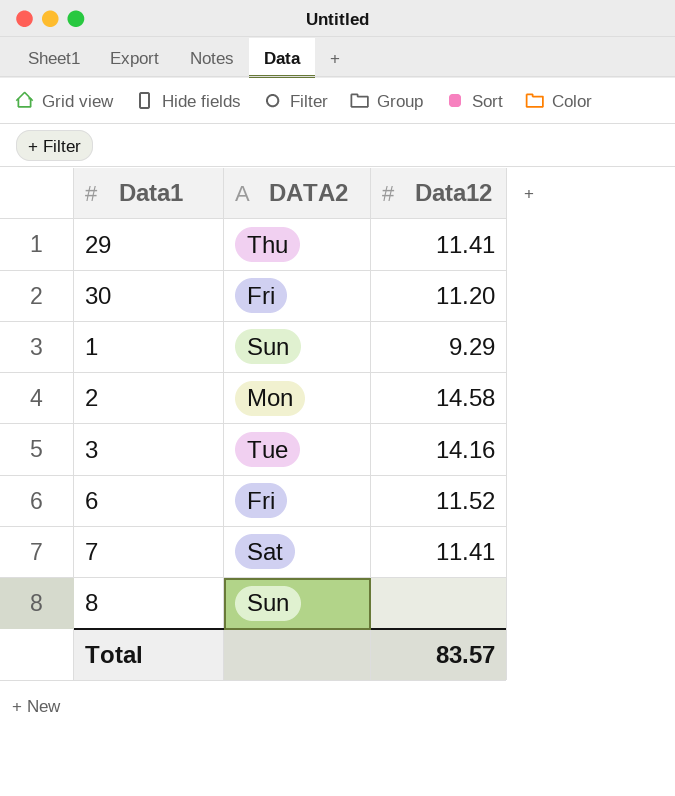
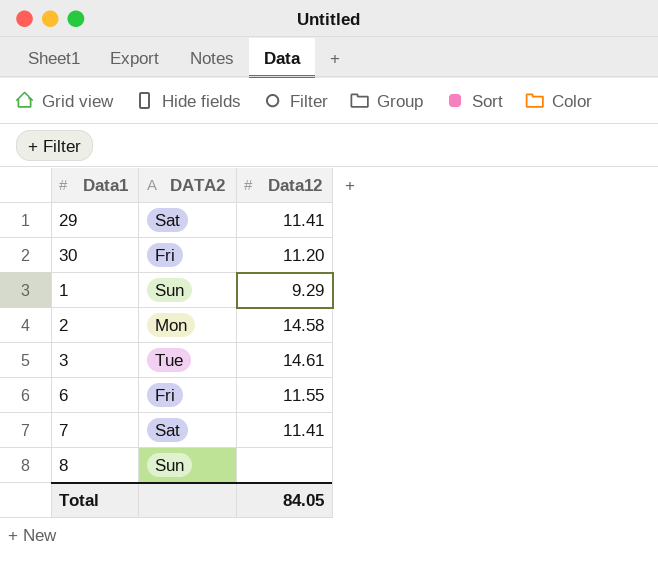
29 | DATA2: Thu -> Sat
3 | Data12: 14.16 -> 14.61
6 | Data12: 11.52 -> 11.55
Total | Data12: 83.57 -> 84.05

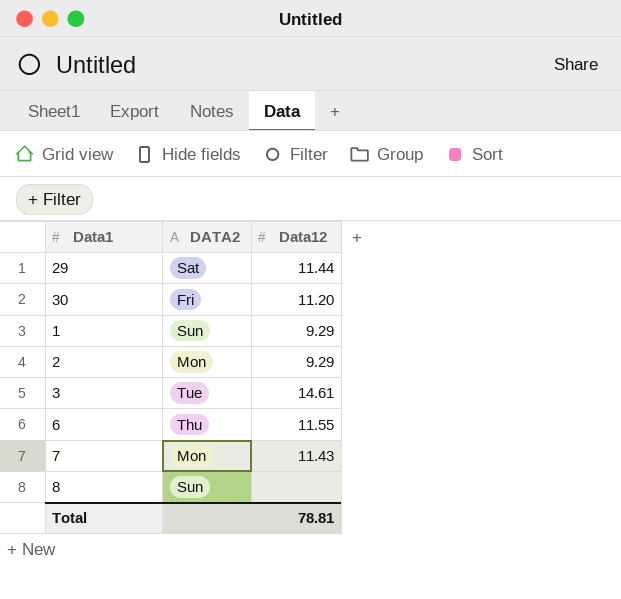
29 | Data12: 11.41 -> 11.44
2 | Data12: 14.58 -> 9.29
6 | DATA2: Fri -> Thu
7 | DATA2: Sat -> Mon
7 | Data12: 11.41 -> 11.43
Total | Data12: 84.05 -> 78.81

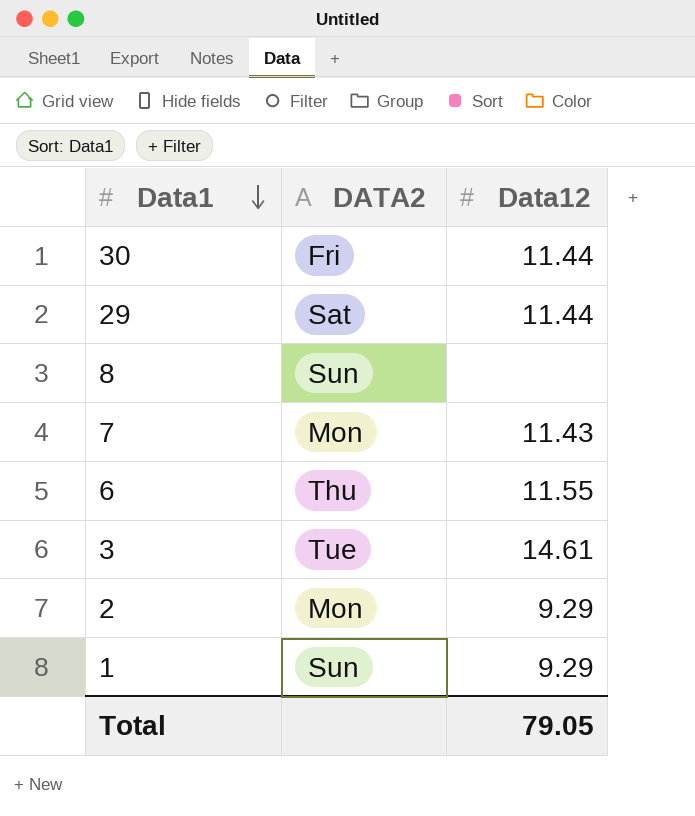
row order: none -> Data1 descending
30 | Data12: 11.20 -> 11.44
Total | Data12: 78.81 -> 79.05

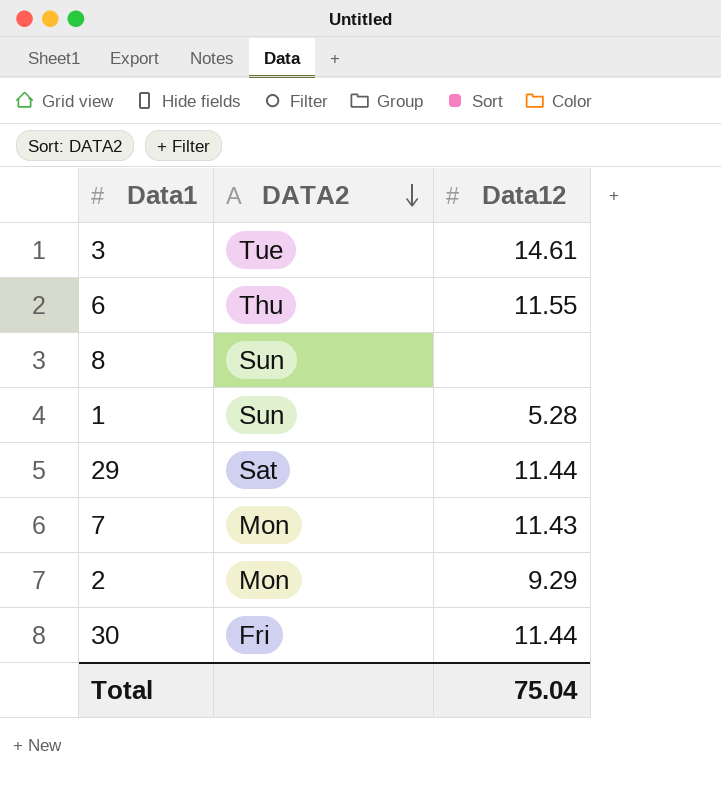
row order: Data1 descending -> DATA2 descending
1 | Data12: 9.29 -> 5.28
Total | Data12: 79.05 -> 75.04

